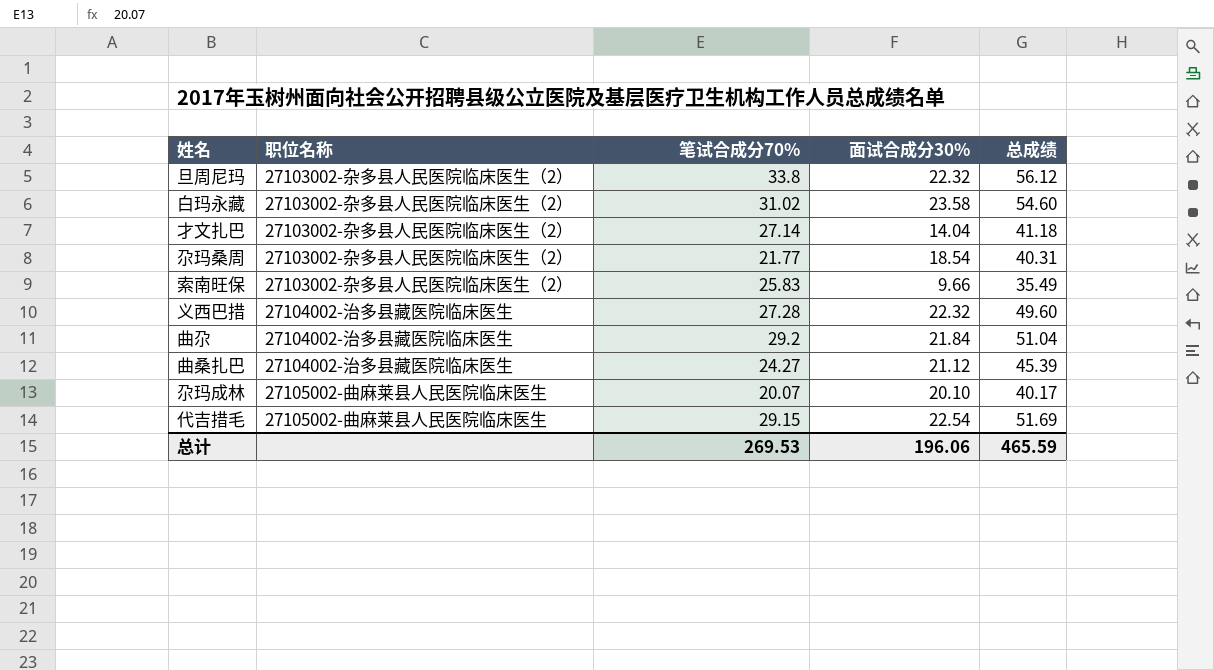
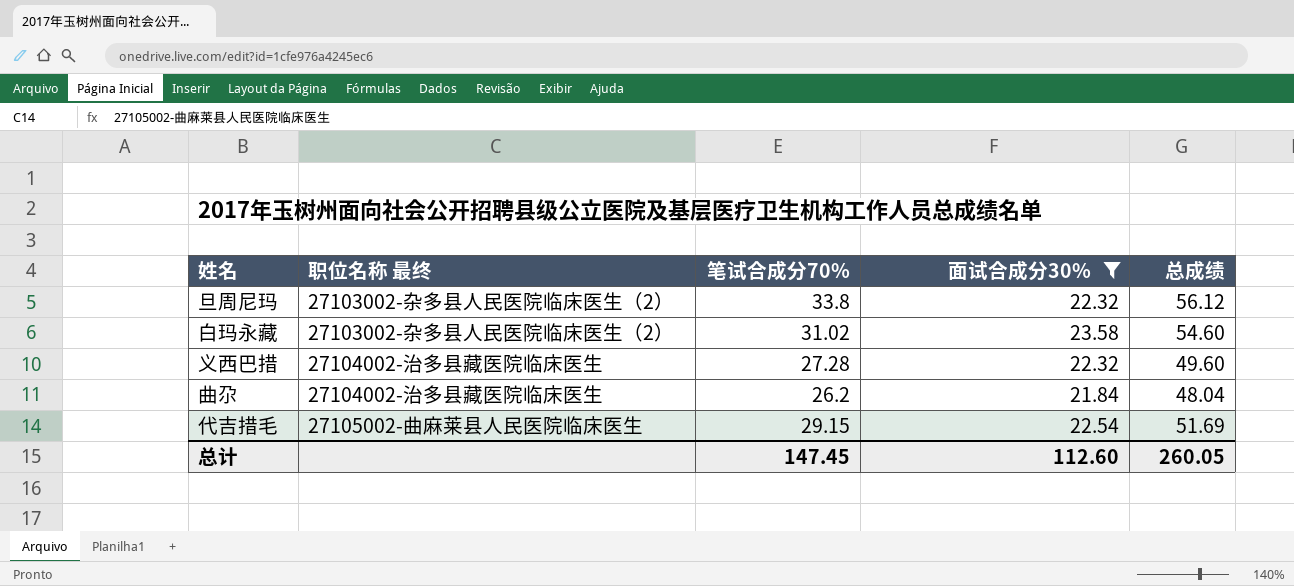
filter: none -> 面试合成分30% >= 21.84
column name: 职位名称 -> 职位名称 最终
曲尕 | 笔试合成分70%: 29.2 -> 26.2
曲尕 | 总成绩: 51.04 -> 48.04
总计 | 笔试合成分70%: 269.53 -> 147.45
总计 | 面试合成分30%: 196.06 -> 112.60
总计 | 总成绩: 465.59 -> 260.05

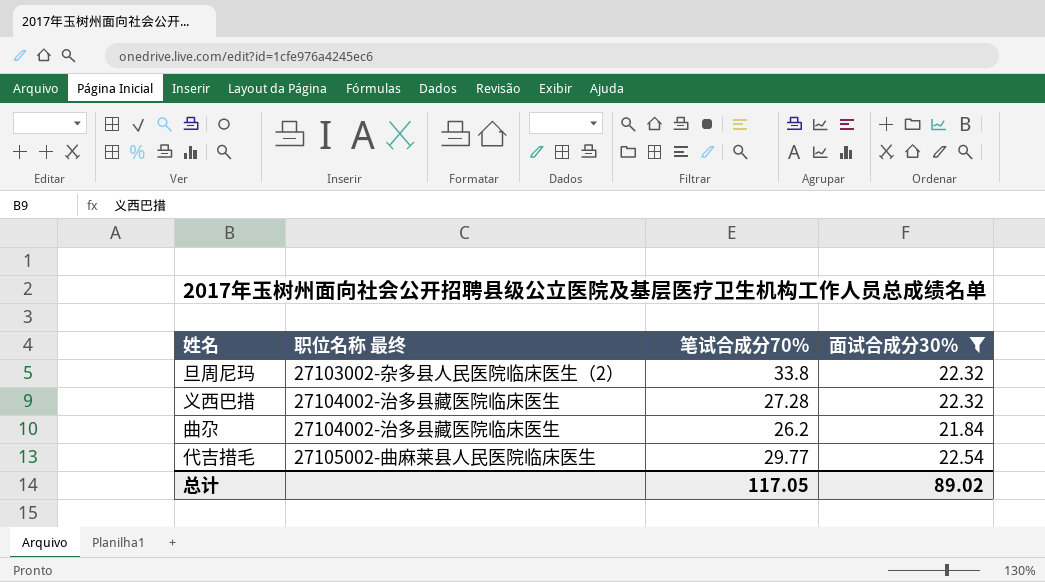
column 总成绩 | formula: [笔试合成分70%] + [面试合成分30%] -> none
row 白玛永藏: 27103002-杂多县人民医院临床医生（2） | 31.02 | 23.58 | 54.60 -> none
代吉措毛 | 笔试合成分70%: 29.15 -> 29.77
总计 | 笔试合成分70%: 147.45 -> 117.05
总计 | 面试合成分30%: 112.60 -> 89.02

